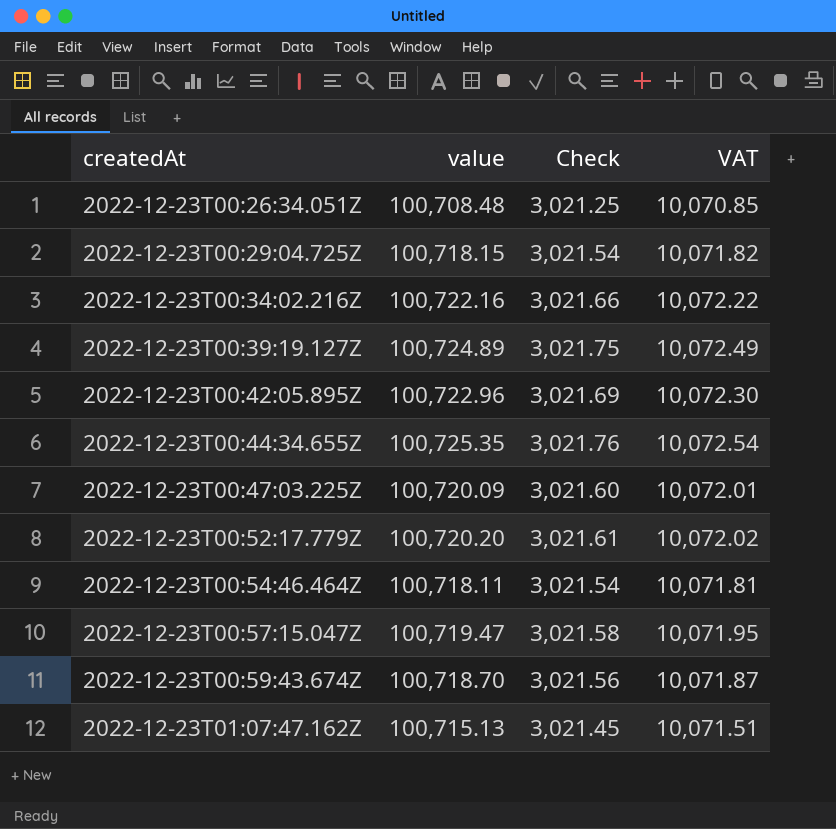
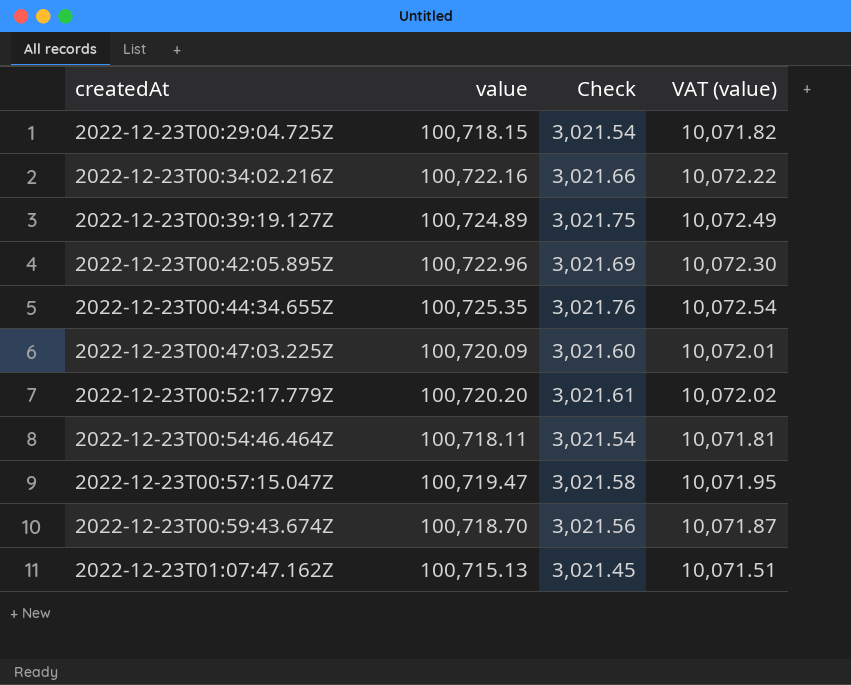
column name: VAT -> VAT (value)
row 2022-12-23T00:26:34.051Z: 100,708.48 | 3,021.25 | 10,070.85 -> none

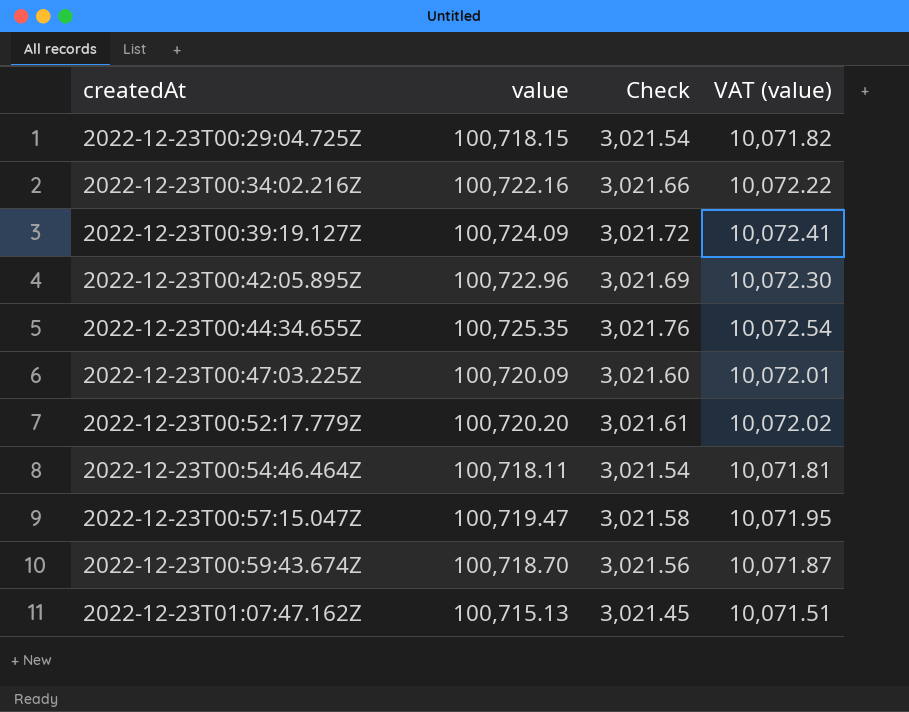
2022-12-23T00:39:19.127Z | value: 100,724.89 -> 100,724.09
2022-12-23T00:39:19.127Z | Check: 3,021.75 -> 3,021.72
2022-12-23T00:39:19.127Z | VAT (value): 10,072.49 -> 10,072.41

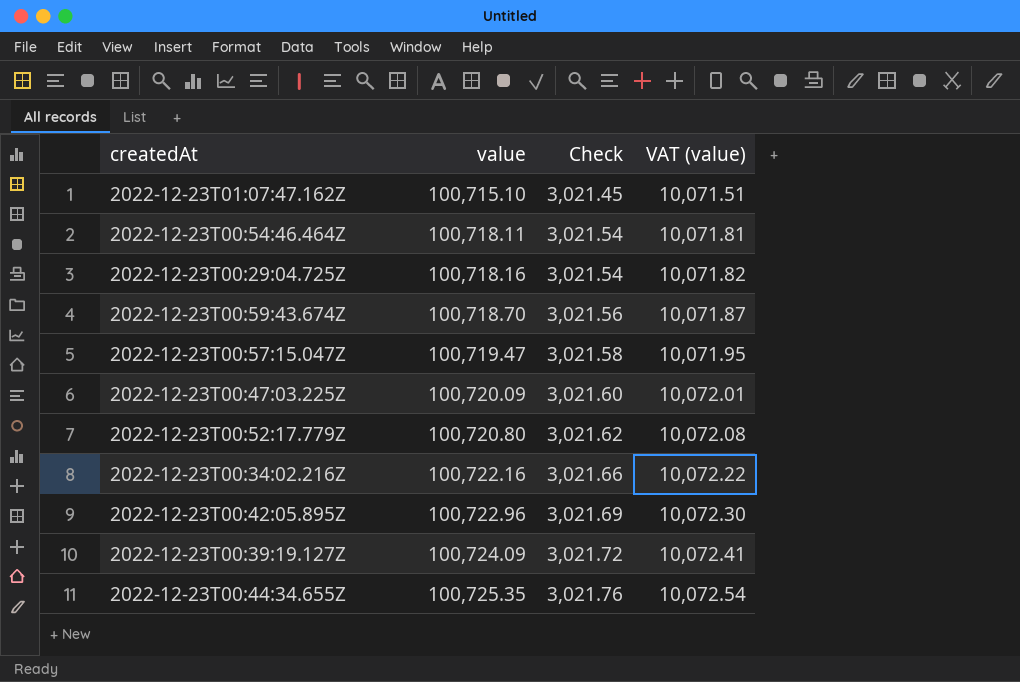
row order: createdAt ascending -> value ascending
2022-12-23T01:07:47.162Z | value: 100,715.13 -> 100,715.10
2022-12-23T00:29:04.725Z | value: 100,718.15 -> 100,718.16
2022-12-23T00:52:17.779Z | value: 100,720.20 -> 100,720.80
2022-12-23T00:52:17.779Z | Check: 3,021.61 -> 3,021.62
2022-12-23T00:52:17.779Z | VAT (value): 10,072.02 -> 10,072.08

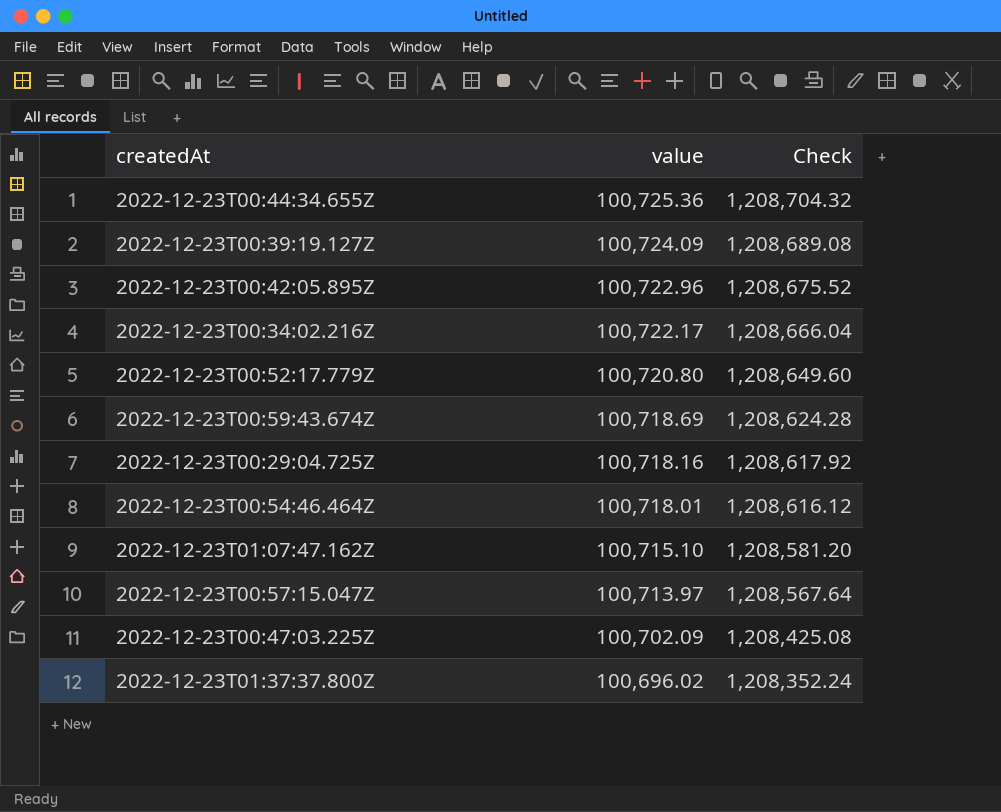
row order: value ascending -> value descending
column VAT (value) | formula: [value] * 0.1 -> none
column Check | formula: [value] * 0.03 -> [value] * 12
2022-12-23T00:44:34.655Z | value: 100,725.35 -> 100,725.36
2022-12-23T00:34:02.216Z | value: 100,722.16 -> 100,722.17
2022-12-23T00:59:43.674Z | value: 100,718.70 -> 100,718.69
2022-12-23T00:54:46.464Z | value: 100,718.11 -> 100,718.01
2022-12-23T00:57:15.047Z | value: 100,719.47 -> 100,713.97
2022-12-23T00:47:03.225Z | value: 100,720.09 -> 100,702.09
row 2022-12-23T01:37:37.800Z: none -> 100,696.02 | 1,208,352.24

